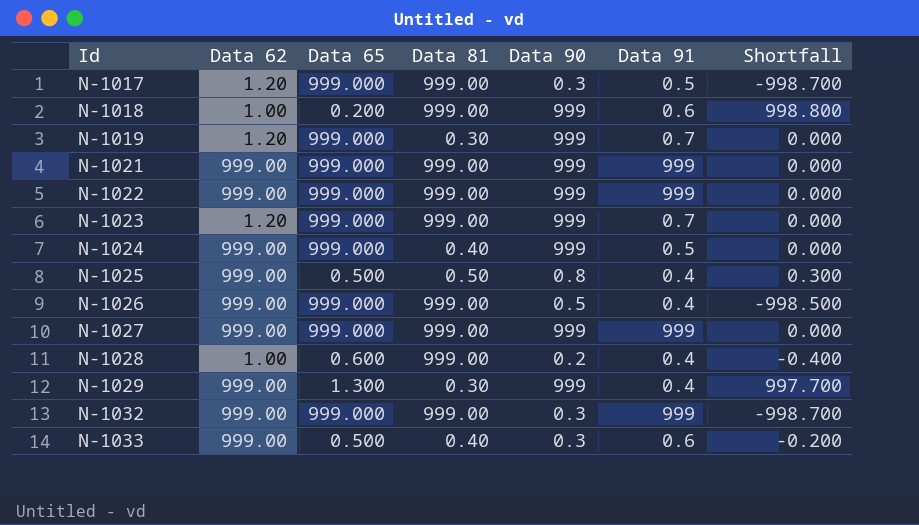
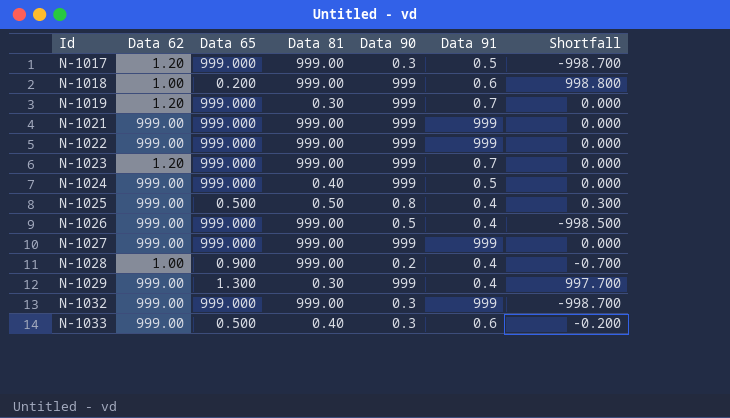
N-1028 | Data 65: 0.600 -> 0.900
N-1028 | Shortfall: -0.400 -> -0.700

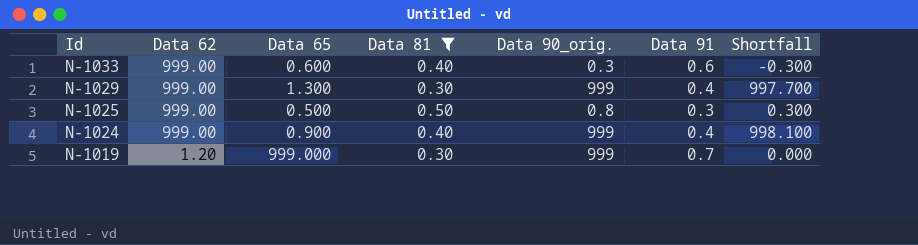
filter: none -> Data 81 != 999.00
row order: Id ascending -> Id descending
column name: Data 90 -> Data 90_orig.
N-1033 | Data 65: 0.500 -> 0.600
N-1033 | Shortfall: -0.200 -> -0.300
N-1025 | Data 91: 0.4 -> 0.3
N-1024 | Data 65: 999.000 -> 0.900
N-1024 | Data 91: 0.5 -> 0.4
N-1024 | Shortfall: 0.000 -> 998.100

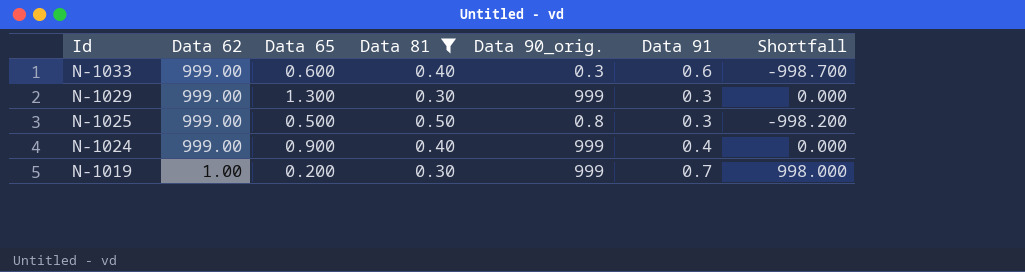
column Shortfall | formula: [Data 90_orig.] - [Data 65] -> [Data 90_orig.] - [Data 62]
N-1029 | Data 91: 0.4 -> 0.3
N-1019 | Data 62: 1.20 -> 1.00
N-1019 | Data 65: 999.000 -> 0.200

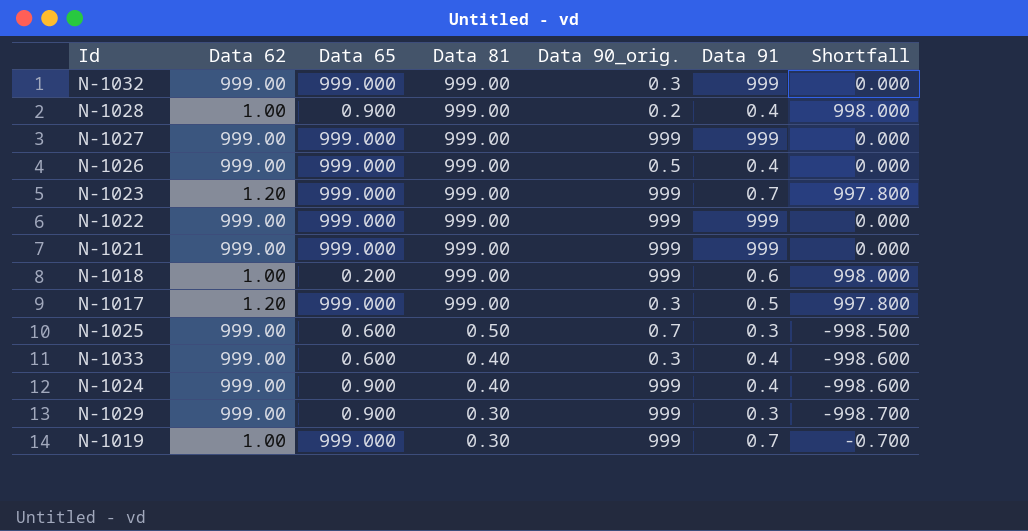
filter: Data 81 != 999.00 -> none
row order: Id descending -> Data 81 descending
column Shortfall | formula: [Data 90_orig.] - [Data 62] -> [Data 81] - [Data 62]
N-1025 | Data 65: 0.500 -> 0.600
N-1025 | Data 90_orig.: 0.8 -> 0.7
N-1033 | Data 91: 0.6 -> 0.4
N-1029 | Data 65: 1.300 -> 0.900
N-1019 | Data 65: 0.200 -> 999.000

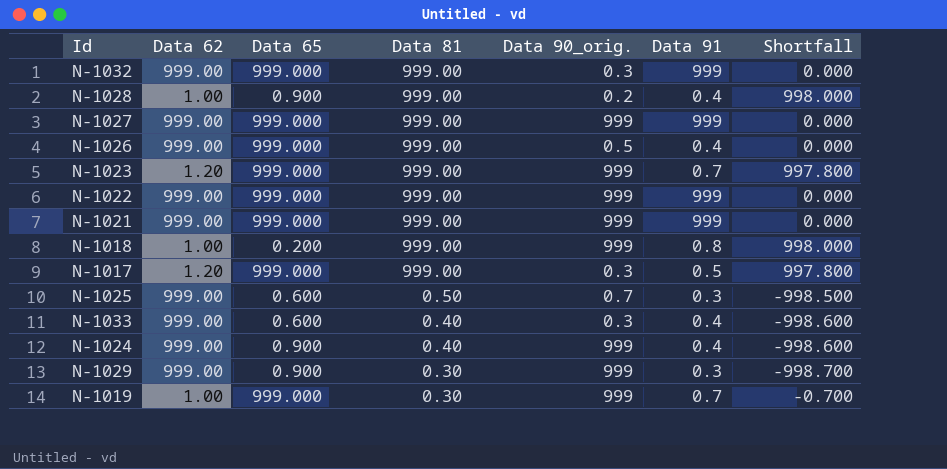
N-1018 | Data 91: 0.6 -> 0.8

